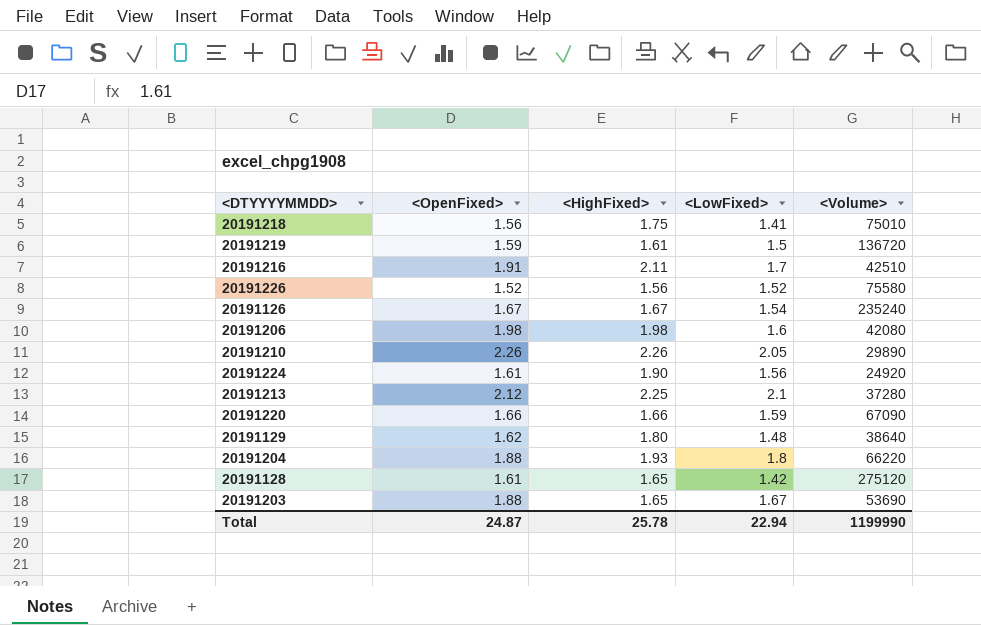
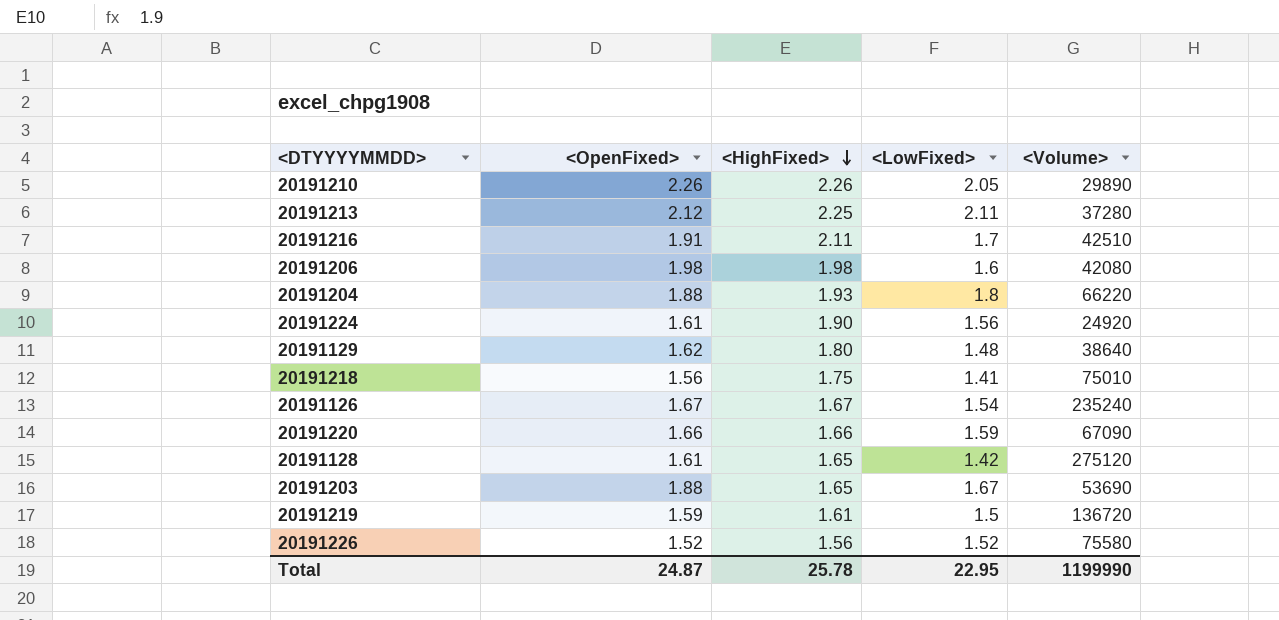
row order: none -> <HighFixed> descending
20191213 | <LowFixed>: 2.1 -> 2.11
Total | <LowFixed>: 22.94 -> 22.95

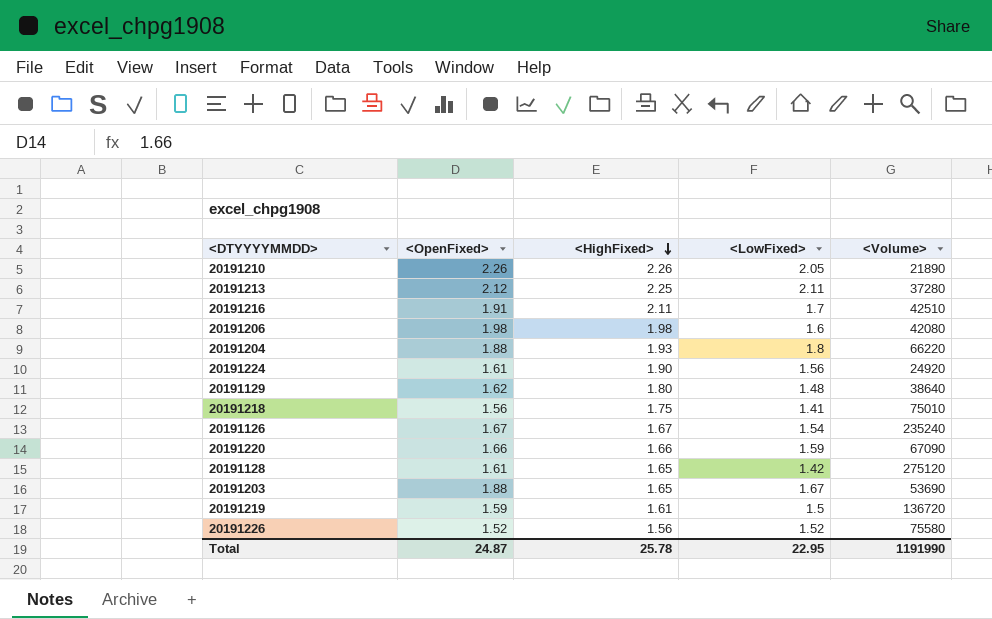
20191210 | <Volume>: 29890 -> 21890
Total | <Volume>: 1199990 -> 1191990

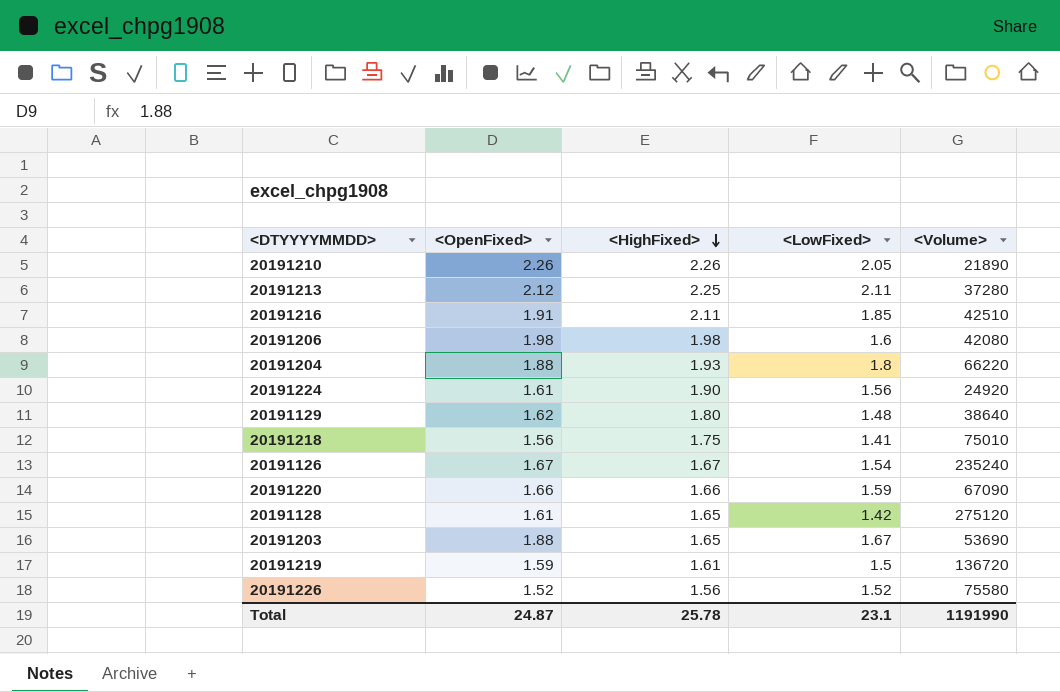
20191216 | <LowFixed>: 1.7 -> 1.85
Total | <LowFixed>: 22.95 -> 23.1

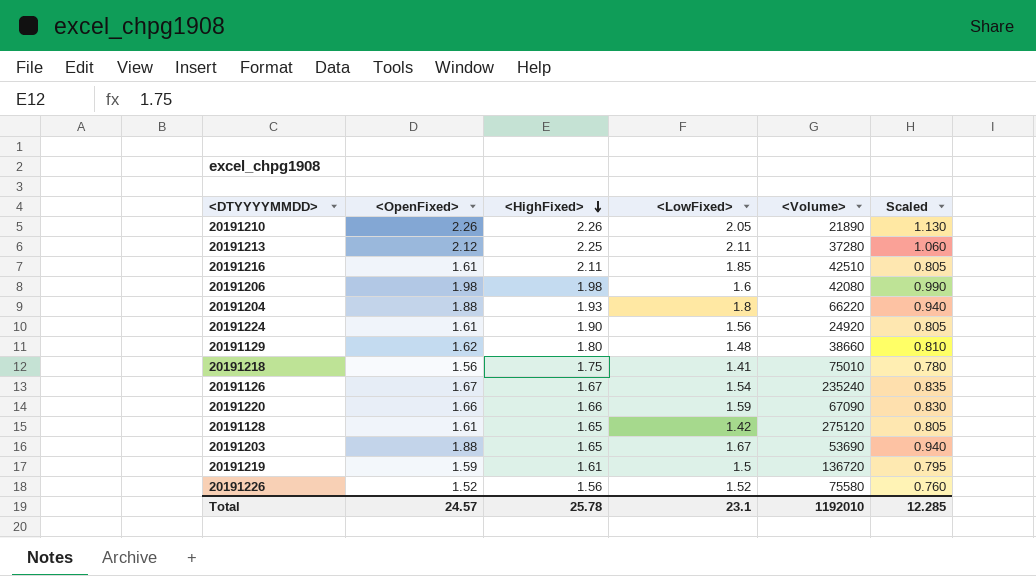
column Scaled | formula: none -> [<OpenFixed>] * 0.5
20191216 | <OpenFixed>: 1.91 -> 1.61
20191129 | <Volume>: 38640 -> 38660
Total | <OpenFixed>: 24.87 -> 24.57
Total | <Volume>: 1191990 -> 1192010

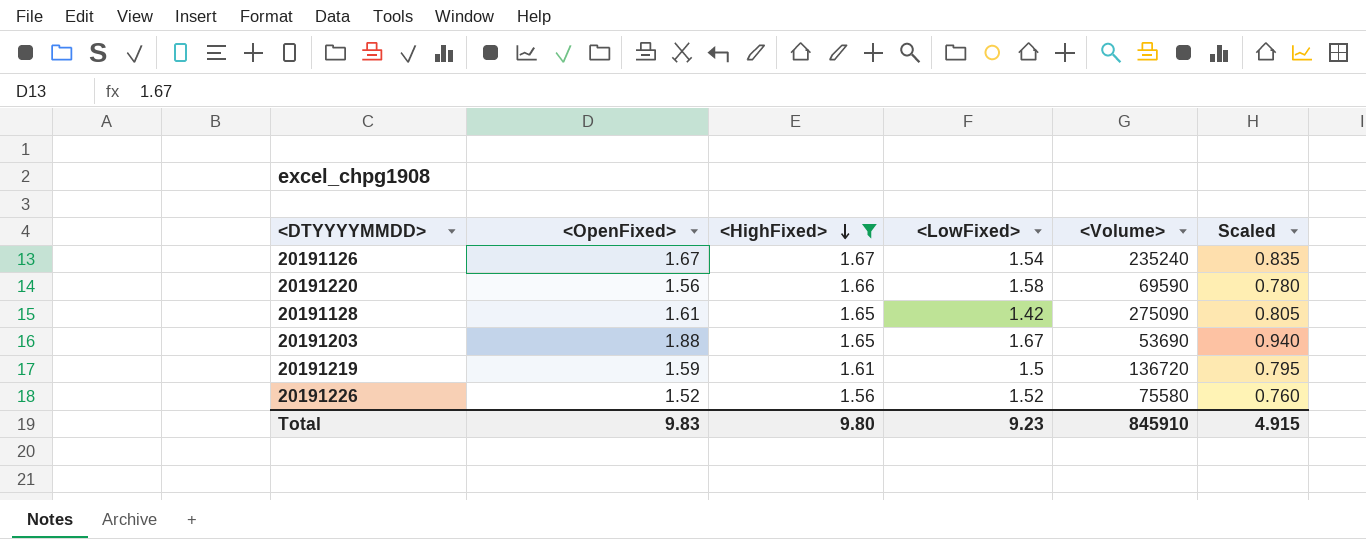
filter: none -> <HighFixed> <= 1.67
20191220 | <OpenFixed>: 1.66 -> 1.56
20191220 | <LowFixed>: 1.59 -> 1.58
20191220 | <Volume>: 67090 -> 69590
20191220 | Scaled: 0.830 -> 0.780
20191128 | <Volume>: 275120 -> 275090
Total | <OpenFixed>: 24.57 -> 9.83
Total | <HighFixed>: 25.78 -> 9.80
Total | <LowFixed>: 23.1 -> 9.23
Total | <Volume>: 1192010 -> 845910
Total | Scaled: 12.285 -> 4.915

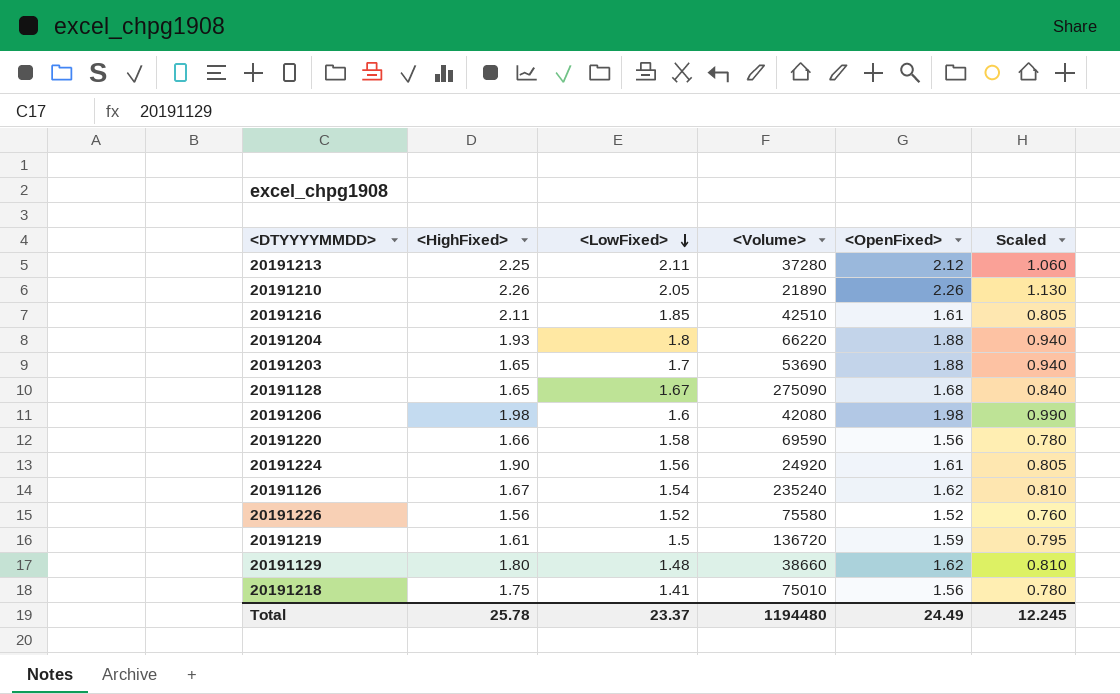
filter: <HighFixed> <= 1.67 -> none
row order: <HighFixed> descending -> <LowFixed> descending
column <OpenFixed> | position: 2 -> 5
20191203 | <LowFixed>: 1.67 -> 1.7
20191128 | <LowFixed>: 1.42 -> 1.67
20191128 | <OpenFixed>: 1.61 -> 1.68
20191128 | Scaled: 0.805 -> 0.840
20191126 | <OpenFixed>: 1.67 -> 1.62
20191126 | Scaled: 0.835 -> 0.810
Total | <HighFixed>: 9.80 -> 25.78
Total | <LowFixed>: 9.23 -> 23.37
Total | <Volume>: 845910 -> 1194480
Total | <OpenFixed>: 9.83 -> 24.49
Total | Scaled: 4.915 -> 12.245

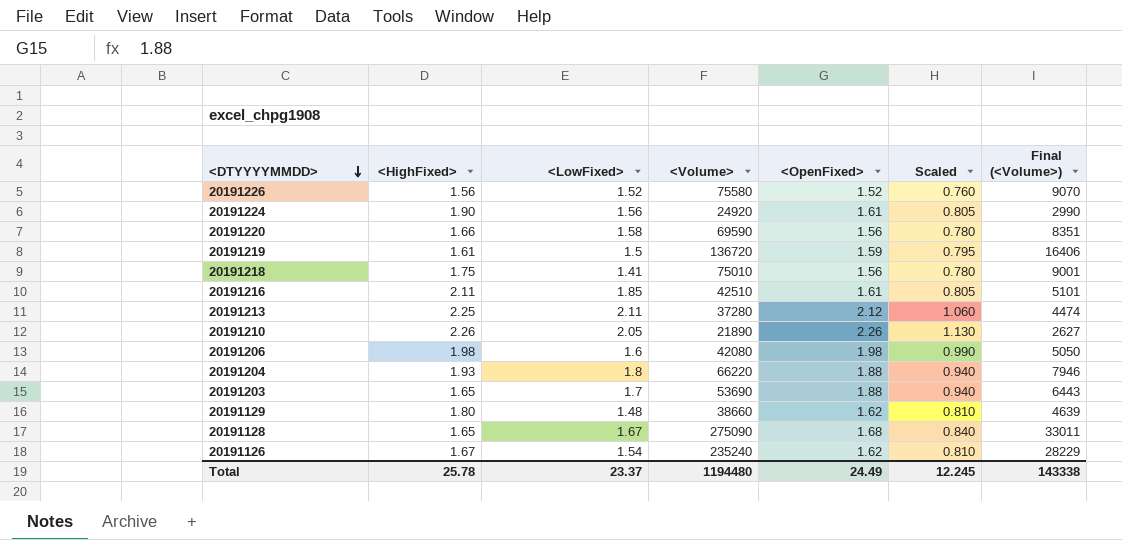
row order: <LowFixed> descending -> <DTYYYYMMDD> descending
column Final (<Volume>) | formula: none -> [<Volume>] * 0.12

